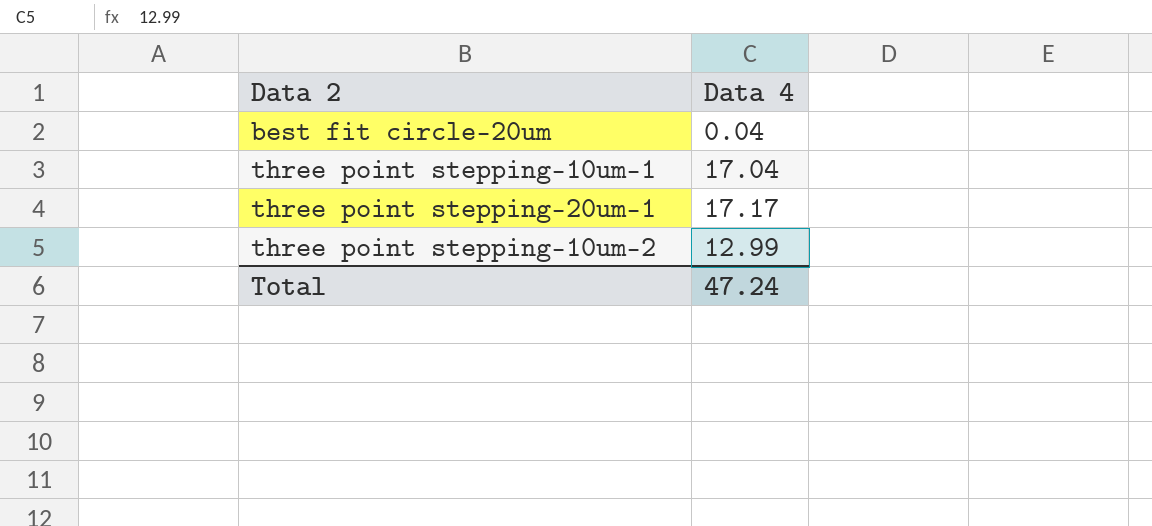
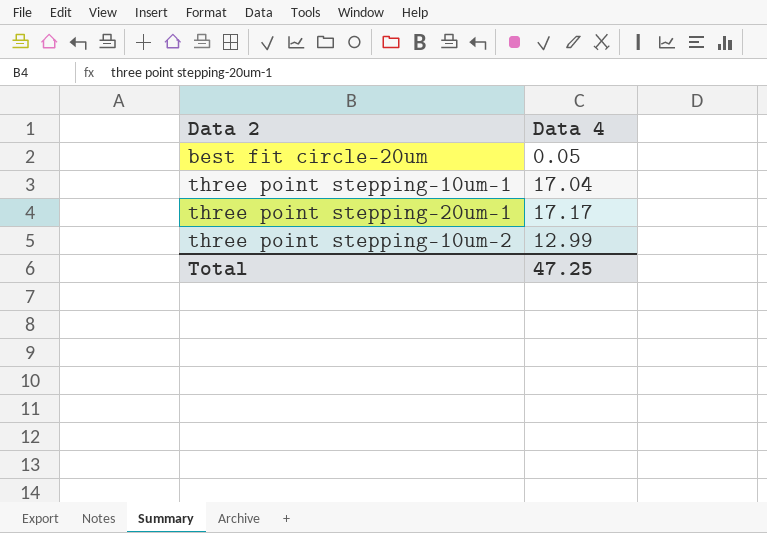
best fit circle-20um | Data 4: 0.04 -> 0.05
Total | Data 4: 47.24 -> 47.25

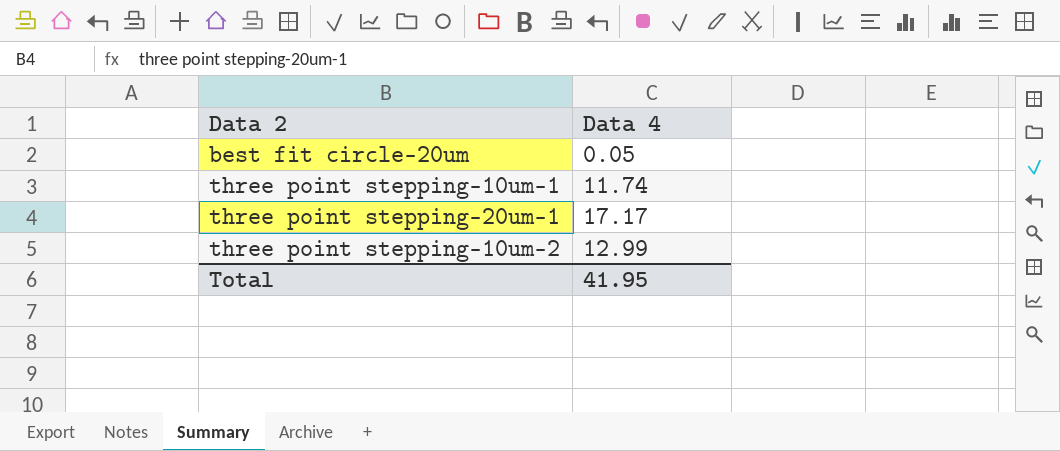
three point stepping-10um-1 | Data 4: 17.04 -> 11.74
Total | Data 4: 47.25 -> 41.95

